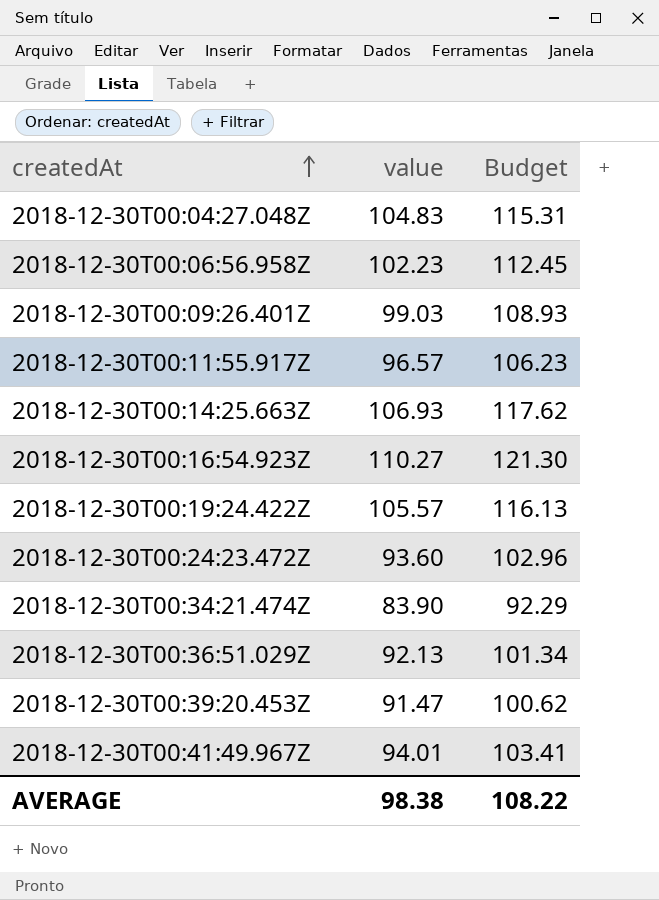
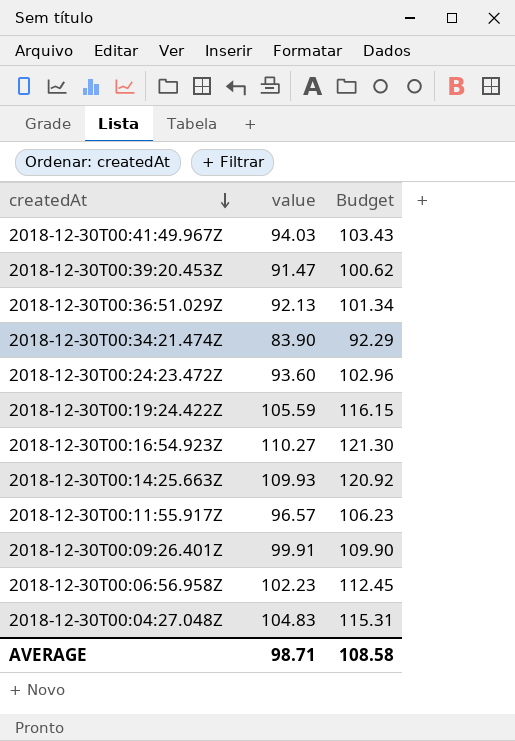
row order: createdAt ascending -> createdAt descending
2018-12-30T00:41:49.967Z | value: 94.01 -> 94.03
2018-12-30T00:41:49.967Z | Budget: 103.41 -> 103.43
2018-12-30T00:19:24.422Z | value: 105.57 -> 105.59
2018-12-30T00:19:24.422Z | Budget: 116.13 -> 116.15
2018-12-30T00:14:25.663Z | value: 106.93 -> 109.93
2018-12-30T00:14:25.663Z | Budget: 117.62 -> 120.92
2018-12-30T00:09:26.401Z | value: 99.03 -> 99.91
2018-12-30T00:09:26.401Z | Budget: 108.93 -> 109.90
AVERAGE | value: 98.38 -> 98.71
AVERAGE | Budget: 108.22 -> 108.58

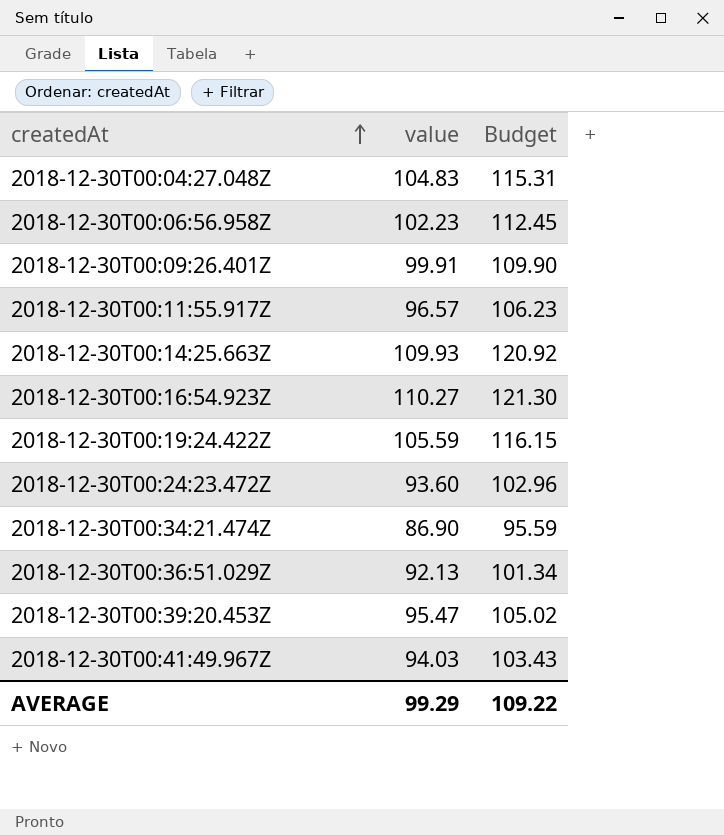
row order: createdAt descending -> createdAt ascending
2018-12-30T00:34:21.474Z | value: 83.90 -> 86.90
2018-12-30T00:34:21.474Z | Budget: 92.29 -> 95.59
2018-12-30T00:39:20.453Z | value: 91.47 -> 95.47
2018-12-30T00:39:20.453Z | Budget: 100.62 -> 105.02
AVERAGE | value: 98.71 -> 99.29
AVERAGE | Budget: 108.58 -> 109.22

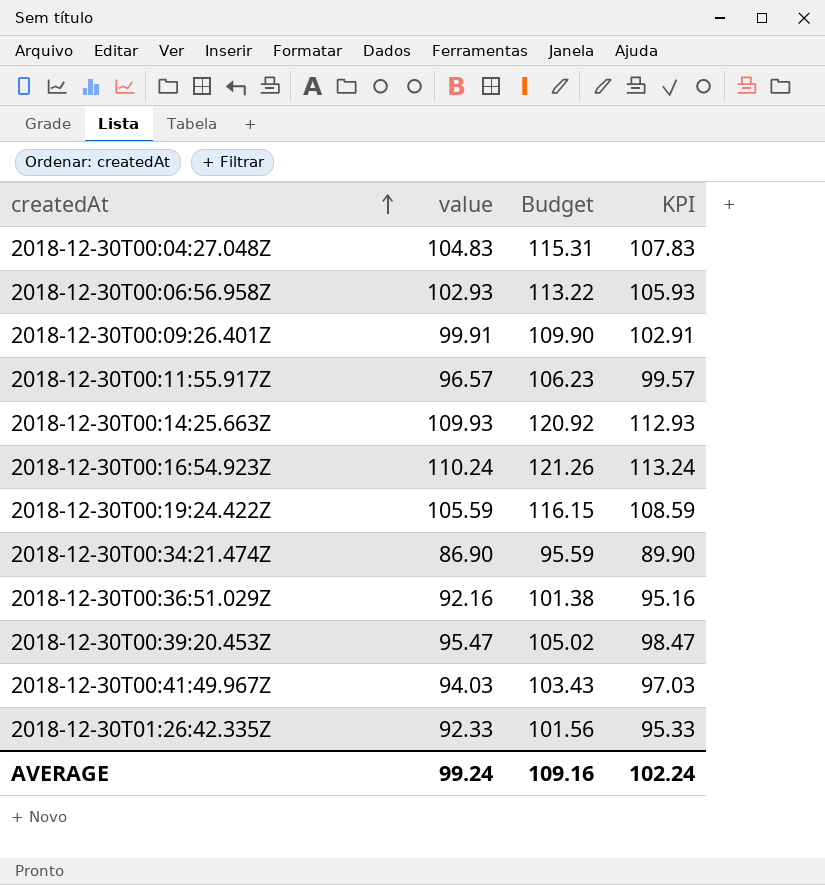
column KPI | formula: none -> [value] + 3
row 2018-12-30T00:24:23.472Z: 93.60 | 102.96 -> none
2018-12-30T00:06:56.958Z | value: 102.23 -> 102.93
2018-12-30T00:06:56.958Z | Budget: 112.45 -> 113.22
2018-12-30T00:16:54.923Z | value: 110.27 -> 110.24
2018-12-30T00:16:54.923Z | Budget: 121.30 -> 121.26
2018-12-30T00:36:51.029Z | value: 92.13 -> 92.16
2018-12-30T00:36:51.029Z | Budget: 101.34 -> 101.38
row 2018-12-30T01:26:42.335Z: none -> 92.33 | 101.56 | 95.33
AVERAGE | value: 99.29 -> 99.24
AVERAGE | Budget: 109.22 -> 109.16

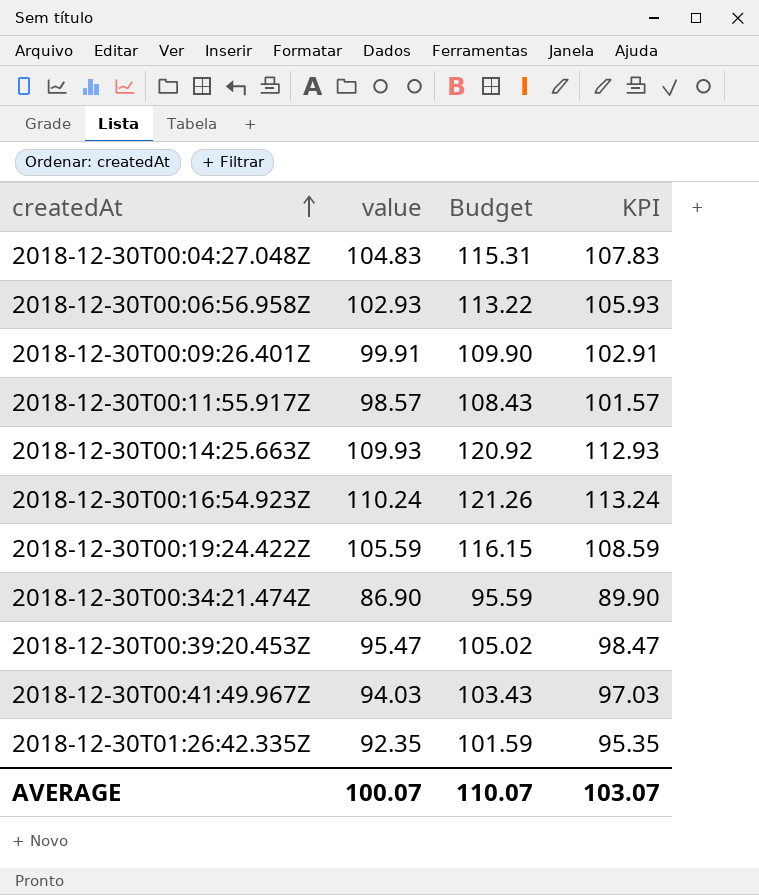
row 2018-12-30T00:36:51.029Z: 92.16 | 101.38 | 95.16 -> none
2018-12-30T00:11:55.917Z | value: 96.57 -> 98.57
2018-12-30T00:11:55.917Z | Budget: 106.23 -> 108.43
2018-12-30T00:11:55.917Z | KPI: 99.57 -> 101.57
2018-12-30T01:26:42.335Z | value: 92.33 -> 92.35
2018-12-30T01:26:42.335Z | Budget: 101.56 -> 101.59
2018-12-30T01:26:42.335Z | KPI: 95.33 -> 95.35
AVERAGE | value: 99.24 -> 100.07
AVERAGE | Budget: 109.16 -> 110.07
AVERAGE | KPI: 102.24 -> 103.07

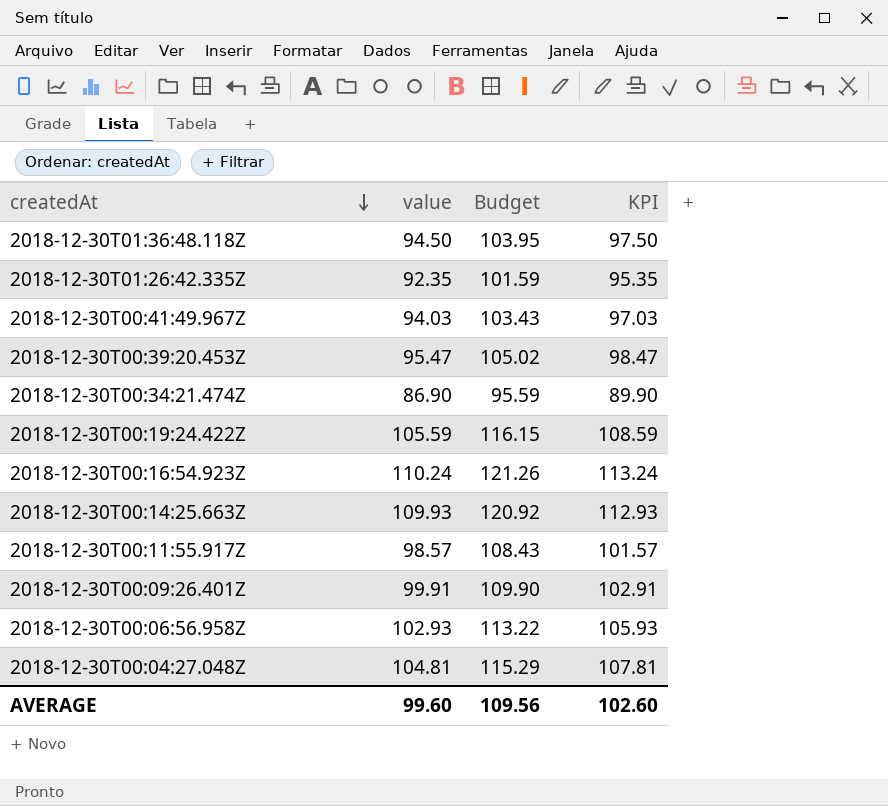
row order: createdAt ascending -> createdAt descending
row 2018-12-30T01:36:48.118Z: none -> 94.50 | 103.95 | 97.50
2018-12-30T00:04:27.048Z | value: 104.83 -> 104.81
2018-12-30T00:04:27.048Z | Budget: 115.31 -> 115.29
2018-12-30T00:04:27.048Z | KPI: 107.83 -> 107.81
AVERAGE | value: 100.07 -> 99.60
AVERAGE | Budget: 110.07 -> 109.56
AVERAGE | KPI: 103.07 -> 102.60

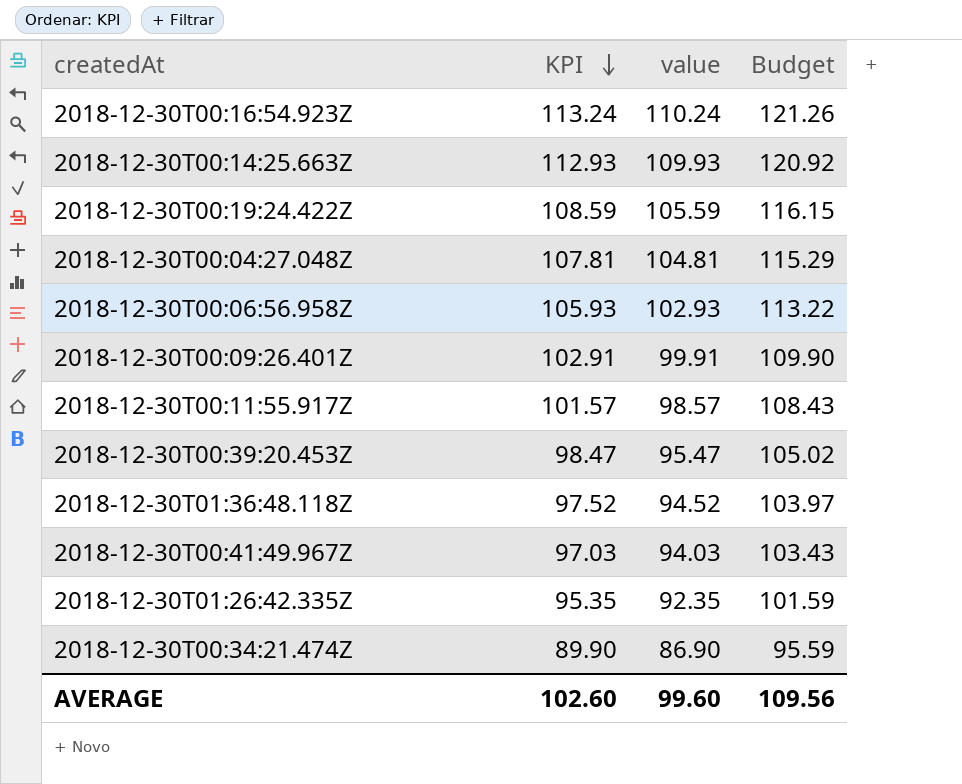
row order: createdAt descending -> KPI descending
column KPI | position: 4 -> 2
2018-12-30T01:36:48.118Z | KPI: 97.50 -> 97.52
2018-12-30T01:36:48.118Z | value: 94.50 -> 94.52
2018-12-30T01:36:48.118Z | Budget: 103.95 -> 103.97

